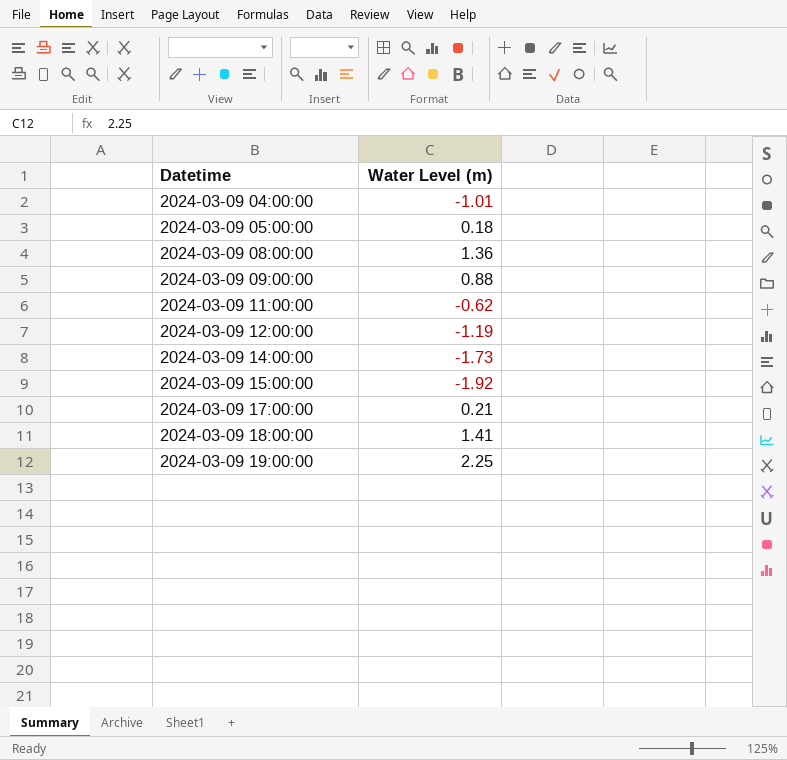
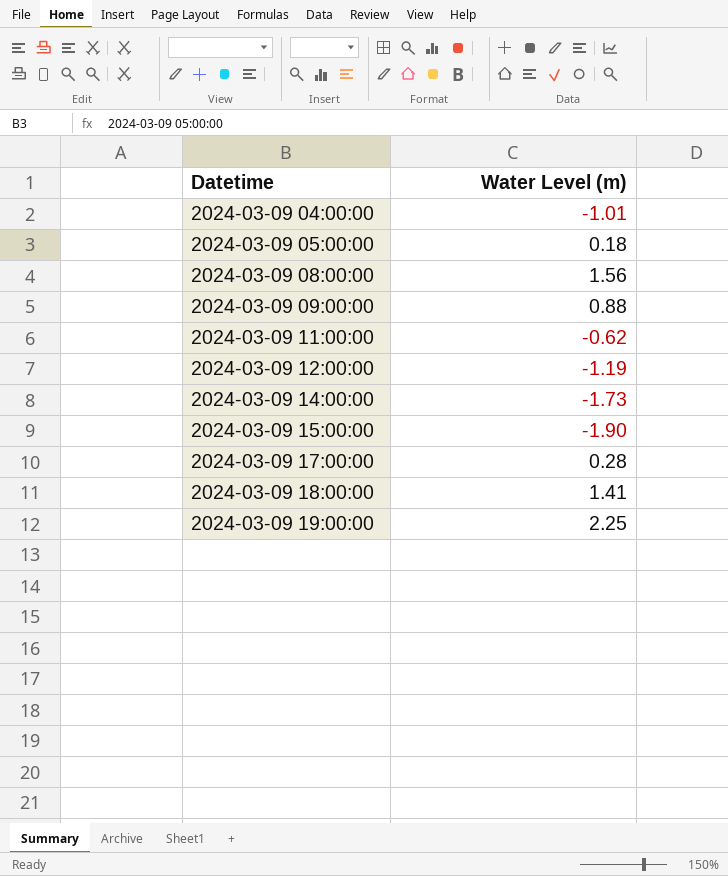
2024-03-09 08:00:00 | Water Level (m): 1.36 -> 1.56
2024-03-09 15:00:00 | Water Level (m): -1.92 -> -1.90
2024-03-09 17:00:00 | Water Level (m): 0.21 -> 0.28

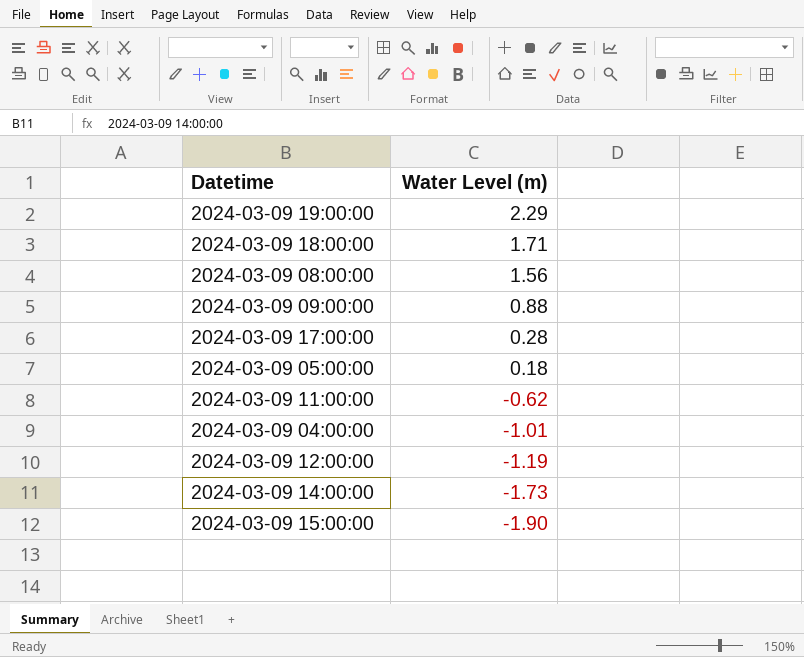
row order: Datetime ascending -> Water Level (m) descending
2024-03-09 19:00:00 | Water Level (m): 2.25 -> 2.29
2024-03-09 18:00:00 | Water Level (m): 1.41 -> 1.71

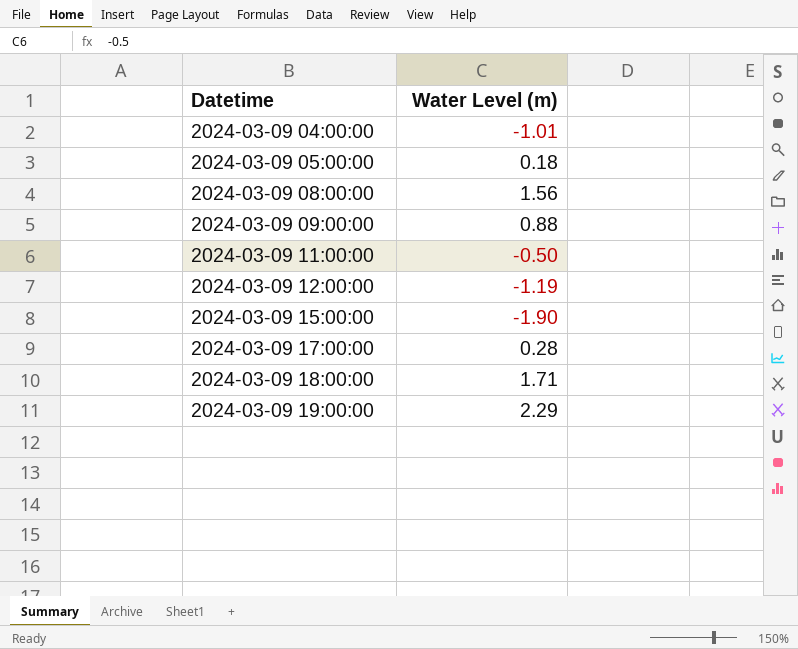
row order: Water Level (m) descending -> Datetime ascending
row 2024-03-09 14:00:00: -1.73 -> none
2024-03-09 11:00:00 | Water Level (m): -0.62 -> -0.50

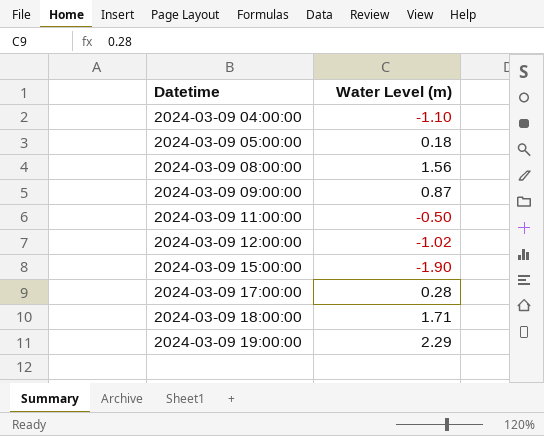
2024-03-09 04:00:00 | Water Level (m): -1.01 -> -1.10
2024-03-09 09:00:00 | Water Level (m): 0.88 -> 0.87
2024-03-09 12:00:00 | Water Level (m): -1.19 -> -1.02

